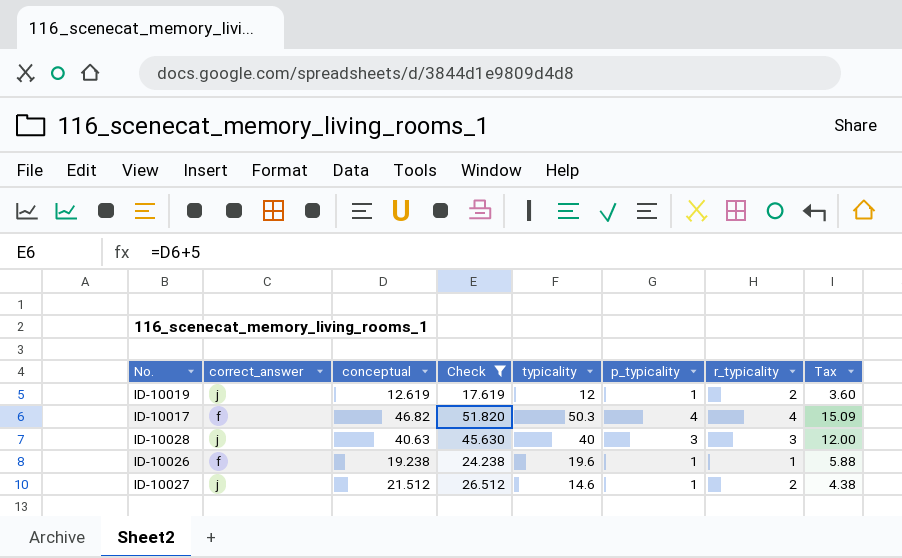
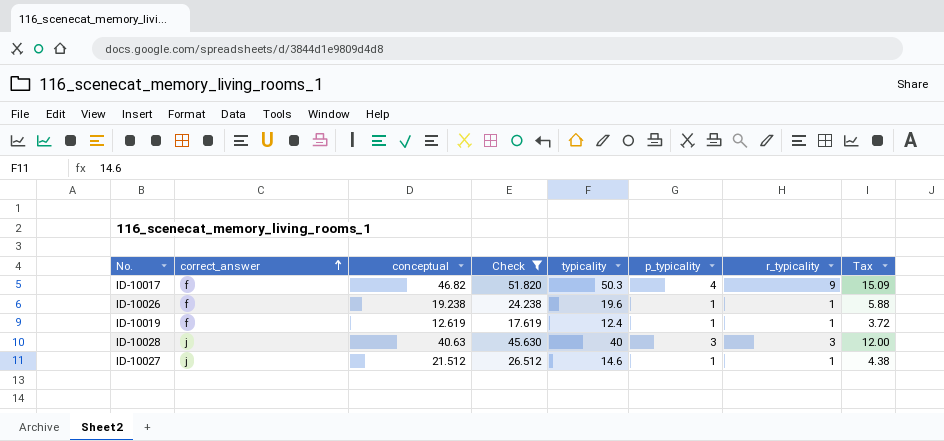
row order: none -> correct_answer ascending
ID-10017 | r_typicality: 4 -> 9
ID-10019 | correct_answer: j -> f
ID-10019 | typicality: 12 -> 12.4
ID-10019 | r_typicality: 2 -> 1
ID-10019 | Tax: 3.60 -> 3.72
ID-10027 | r_typicality: 2 -> 1

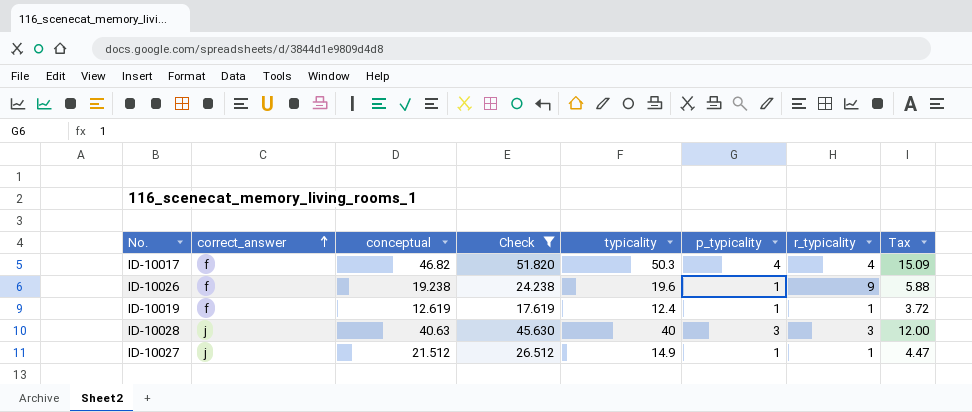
ID-10017 | r_typicality: 9 -> 4
ID-10026 | r_typicality: 1 -> 9
ID-10027 | typicality: 14.6 -> 14.9
ID-10027 | Tax: 4.38 -> 4.47

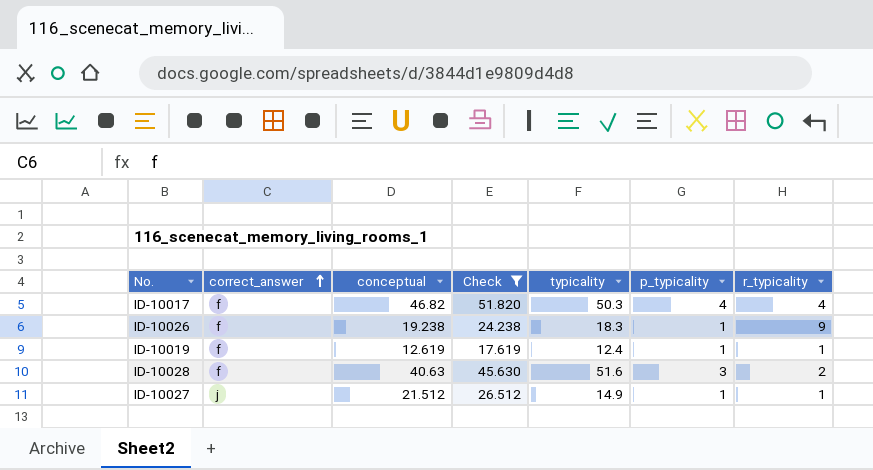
column Tax | formula: [typicality] * 0.3 -> none
ID-10026 | typicality: 19.6 -> 18.3
ID-10028 | correct_answer: j -> f
ID-10028 | typicality: 40 -> 51.6
ID-10028 | r_typicality: 3 -> 2

